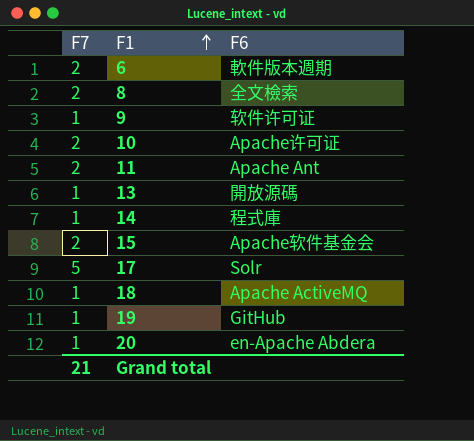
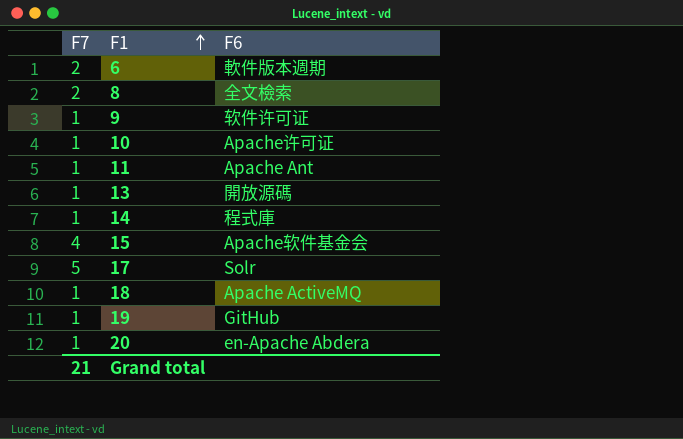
10 | F7: 2 -> 1
11 | F7: 2 -> 1
15 | F7: 2 -> 4

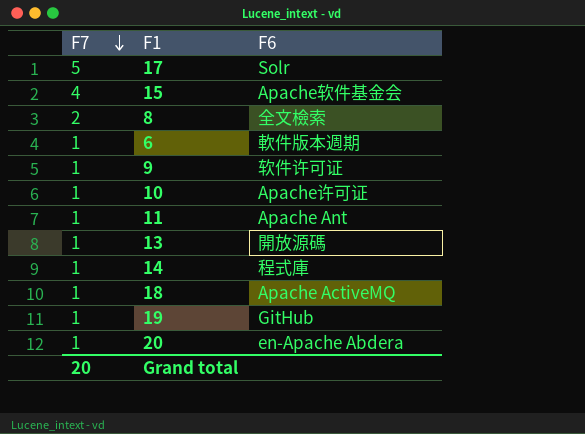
row order: F1 ascending -> F7 descending
6 | F7: 2 -> 1
Grand total | F7: 21 -> 20

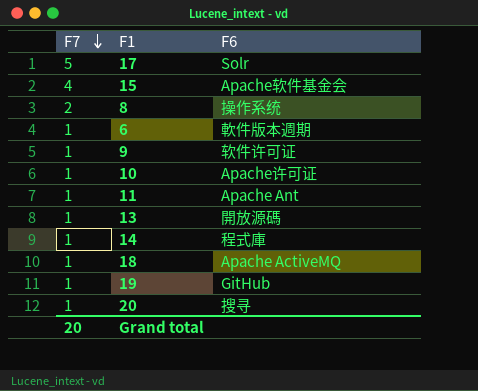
8 | F6: 全文檢索 -> 操作系统
20 | F6: en-Apache Abdera -> 搜寻

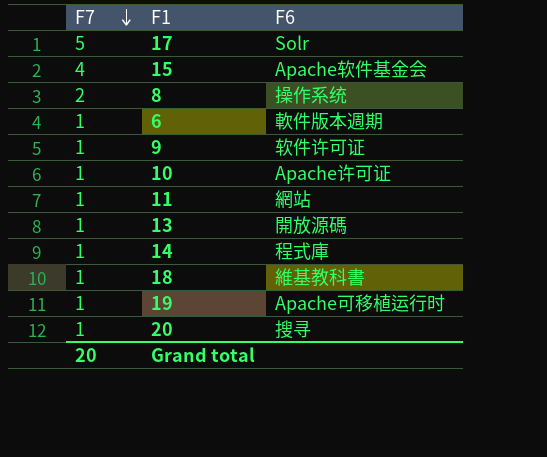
11 | F6: Apache Ant -> 網站
18 | F6: Apache ActiveMQ -> 維基教科書
19 | F6: GitHub -> Apache可移植运行时

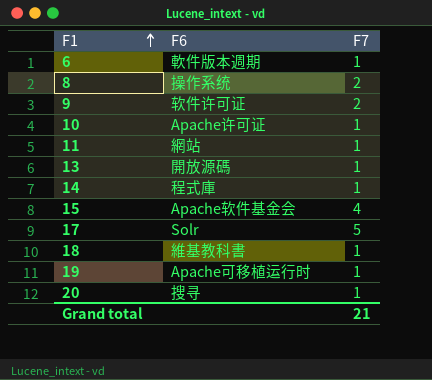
row order: F7 descending -> F1 ascending
column F7 | position: 1 -> 3
9 | F7: 1 -> 2
Grand total | F7: 20 -> 21

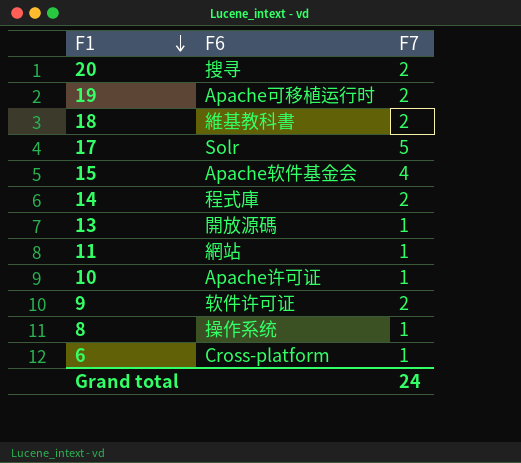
row order: F1 ascending -> F1 descending
20 | F7: 1 -> 2
19 | F7: 1 -> 2
18 | F7: 1 -> 2
14 | F7: 1 -> 2
8 | F7: 2 -> 1
6 | F6: 軟件版本週期 -> Cross-platform
Grand total | F7: 21 -> 24

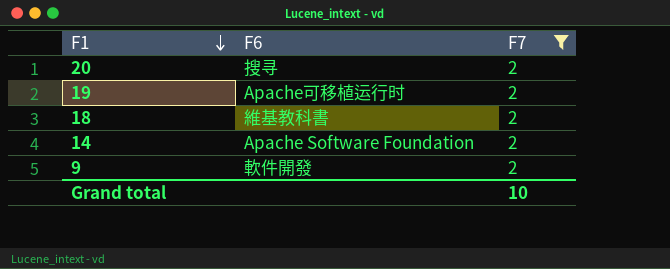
filter: none -> F7 = 2
14 | F6: 程式庫 -> Apache Software Foundation
9 | F6: 软件许可证 -> 軟件開發
Grand total | F7: 24 -> 10

